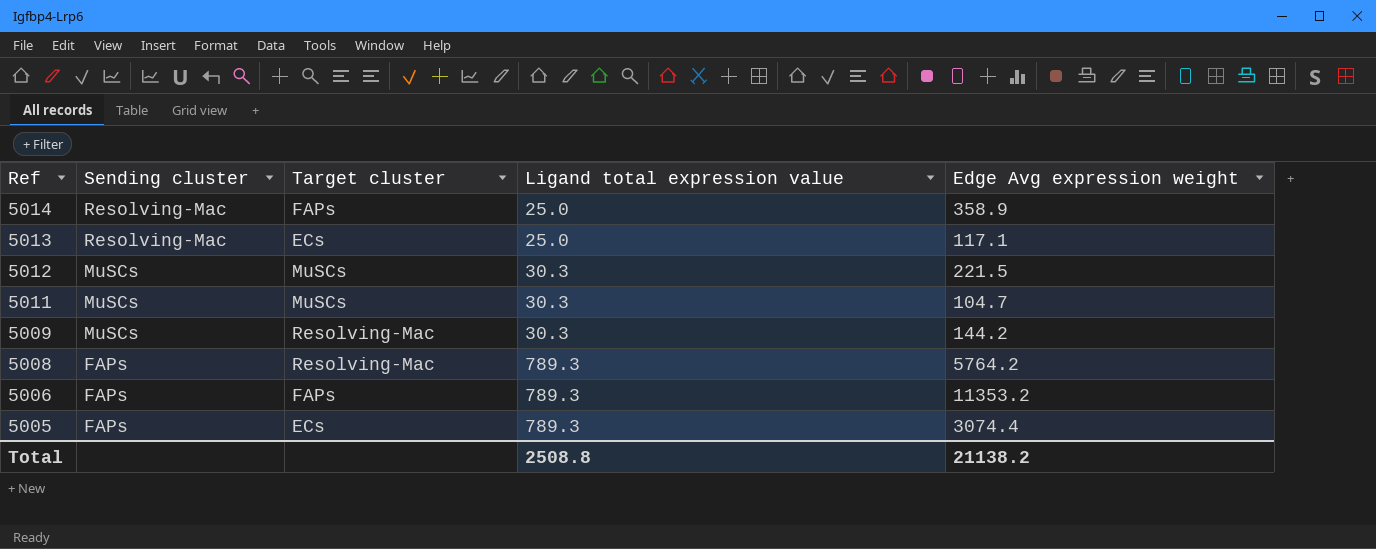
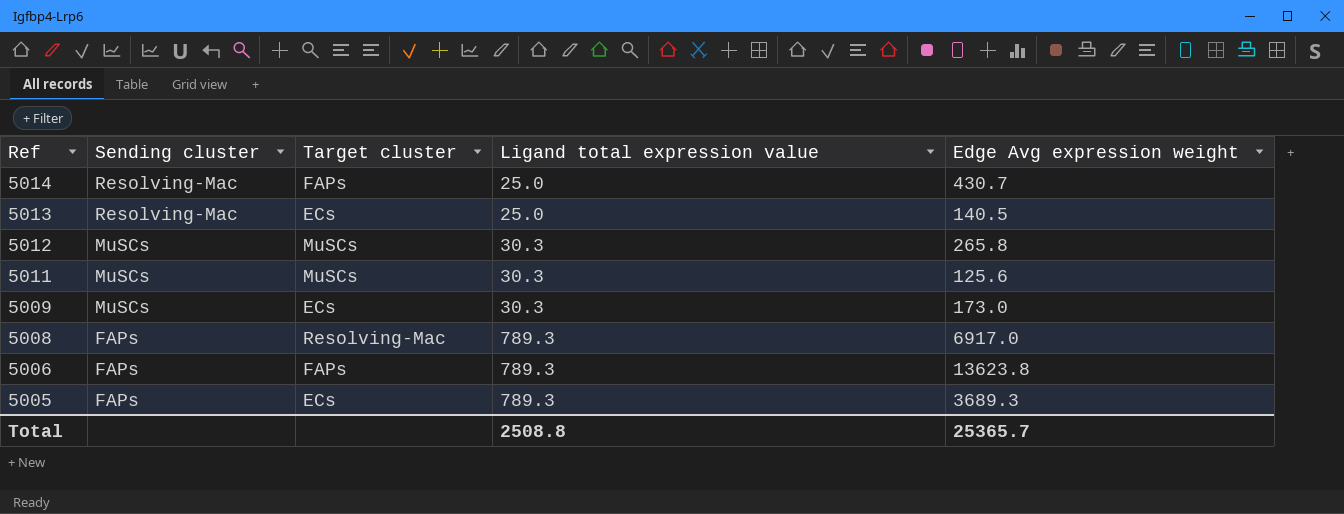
5014 | Edge Avg expression weight: 358.9 -> 430.7
5013 | Edge Avg expression weight: 117.1 -> 140.5
5012 | Edge Avg expression weight: 221.5 -> 265.8
5011 | Edge Avg expression weight: 104.7 -> 125.6
5009 | Target cluster: Resolving-Mac -> ECs
5009 | Edge Avg expression weight: 144.2 -> 173.0
5008 | Edge Avg expression weight: 5764.2 -> 6917.0
5006 | Edge Avg expression weight: 11353.2 -> 13623.8
5005 | Edge Avg expression weight: 3074.4 -> 3689.3
Total | Edge Avg expression weight: 21138.2 -> 25365.7

